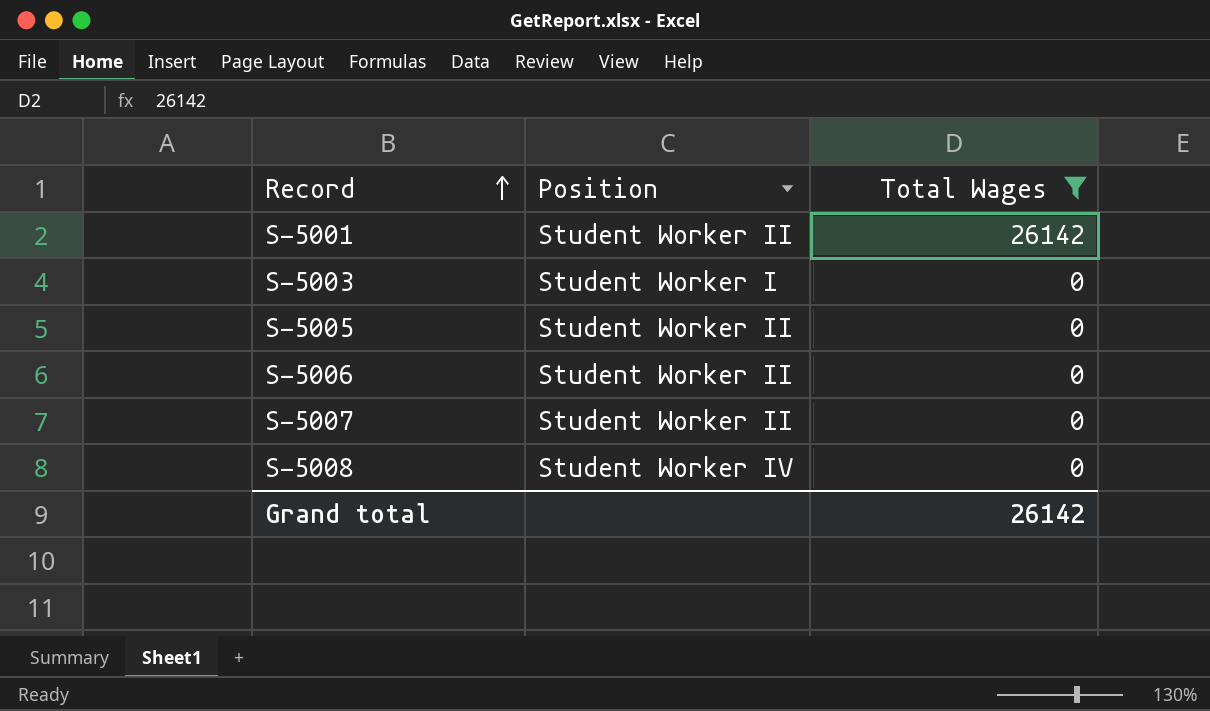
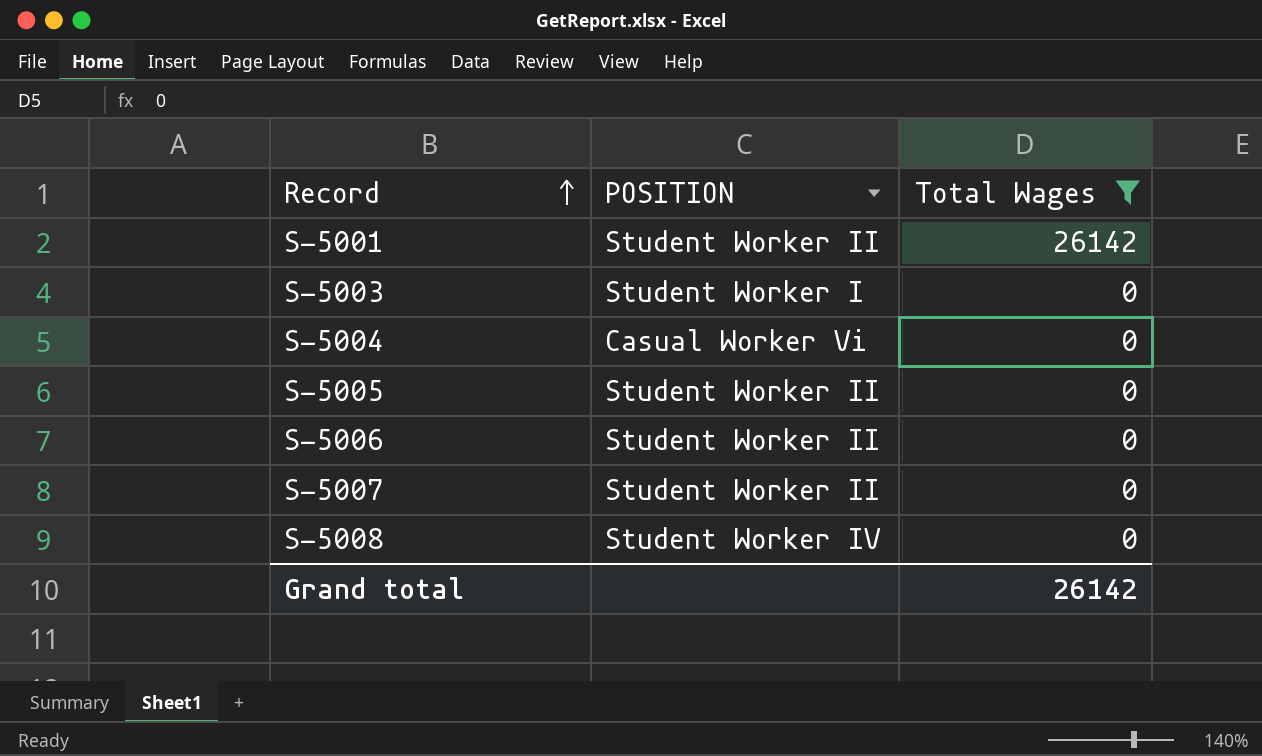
column name: Position -> POSITION
row S-5004: none -> Casual Worker Vi | 0

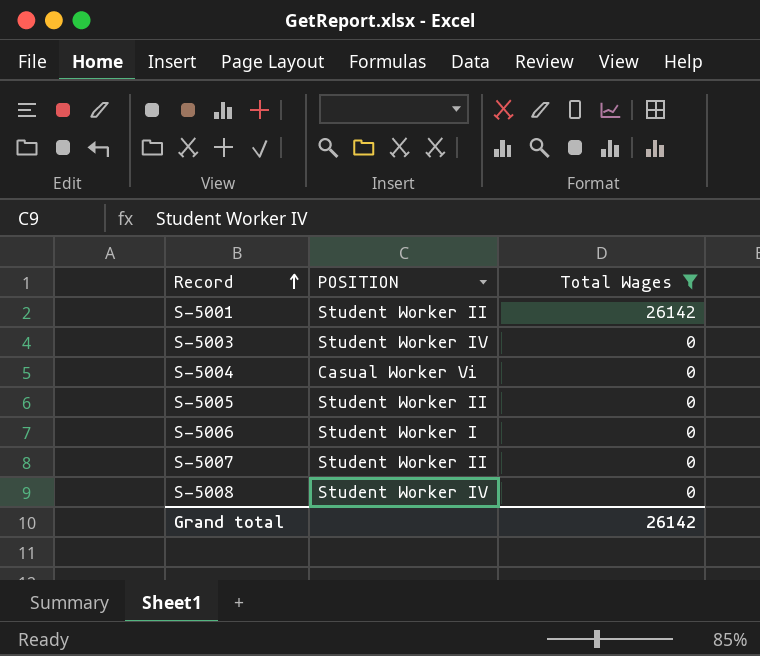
S-5003 | POSITION: Student Worker I -> Student Worker IV
S-5006 | POSITION: Student Worker II -> Student Worker I

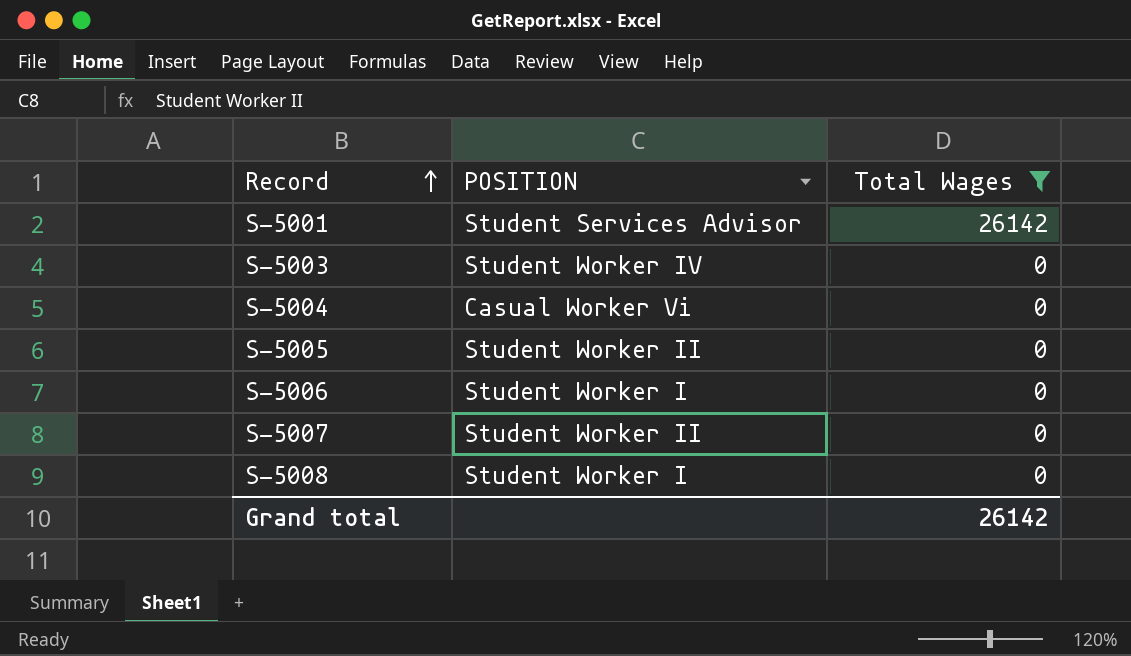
S-5001 | POSITION: Student Worker II -> Student Services Advisor
S-5008 | POSITION: Student Worker IV -> Student Worker I

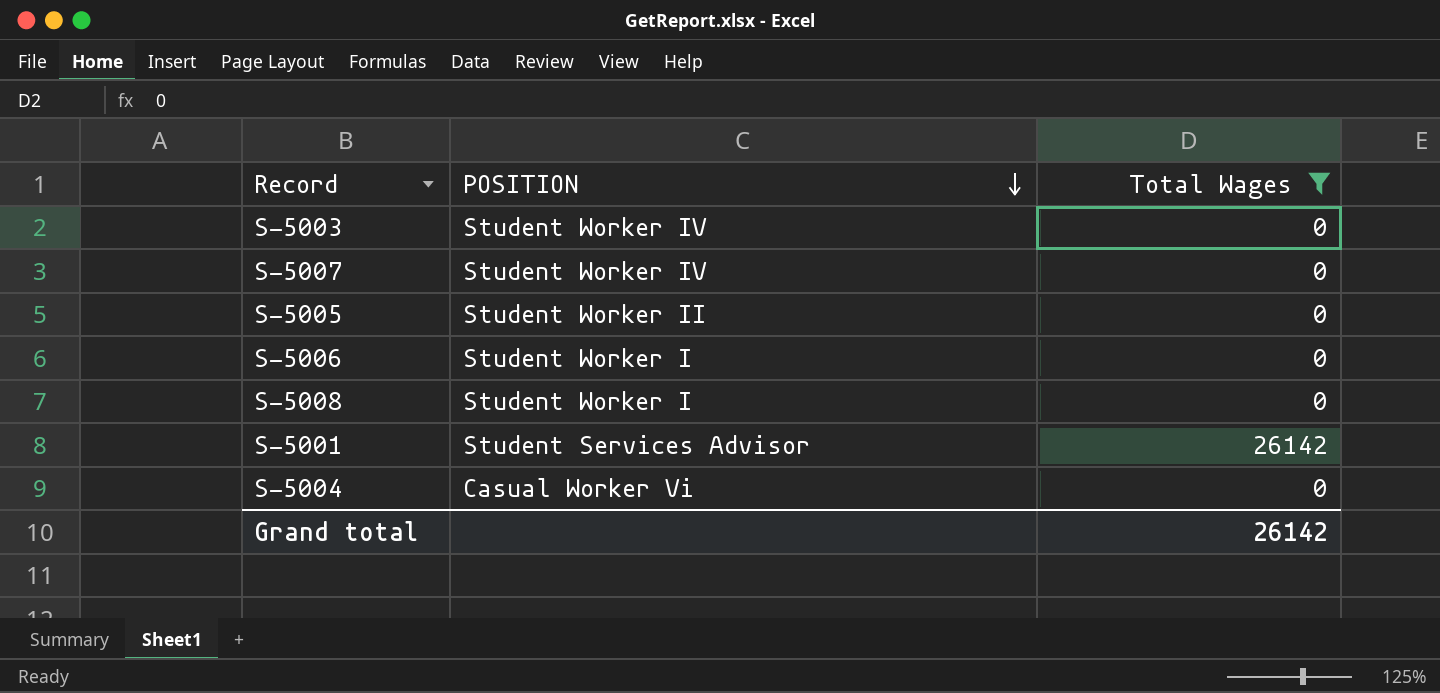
row order: Record ascending -> POSITION descending
S-5007 | POSITION: Student Worker II -> Student Worker IV

